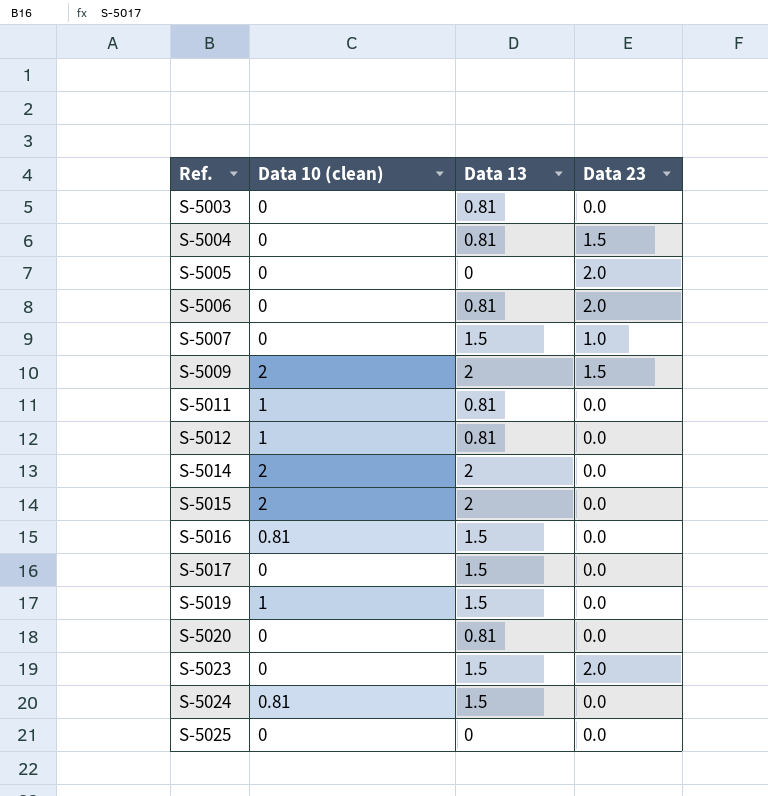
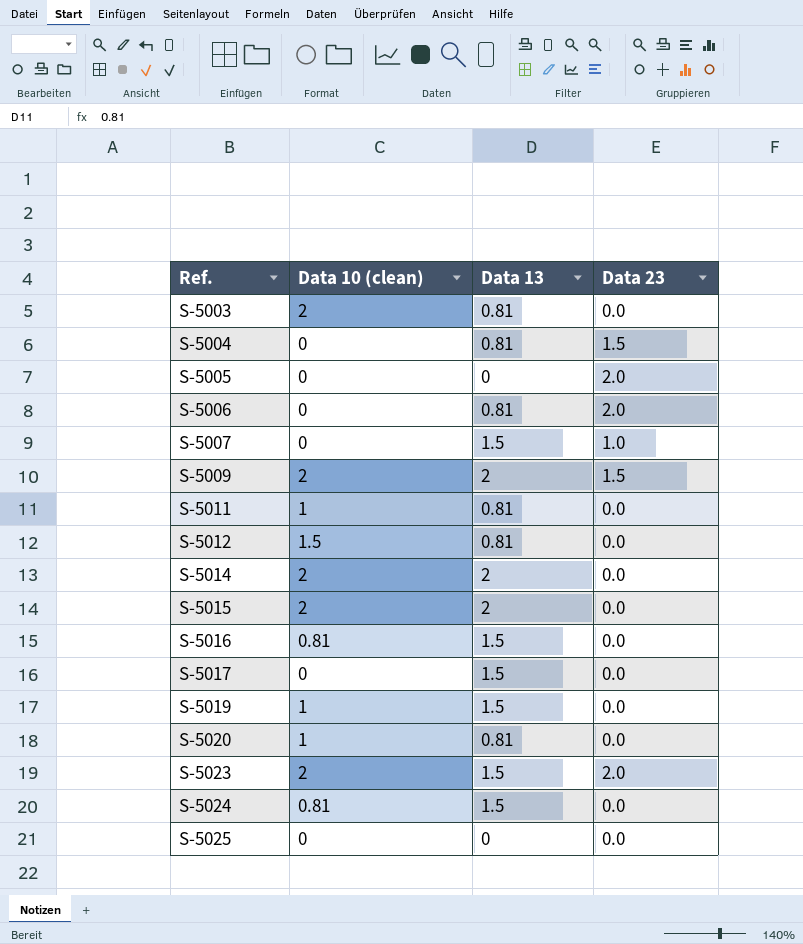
S-5003 | Data 10 (clean): 0 -> 2
S-5012 | Data 10 (clean): 1 -> 1.5
S-5020 | Data 10 (clean): 0 -> 1
S-5023 | Data 10 (clean): 0 -> 2

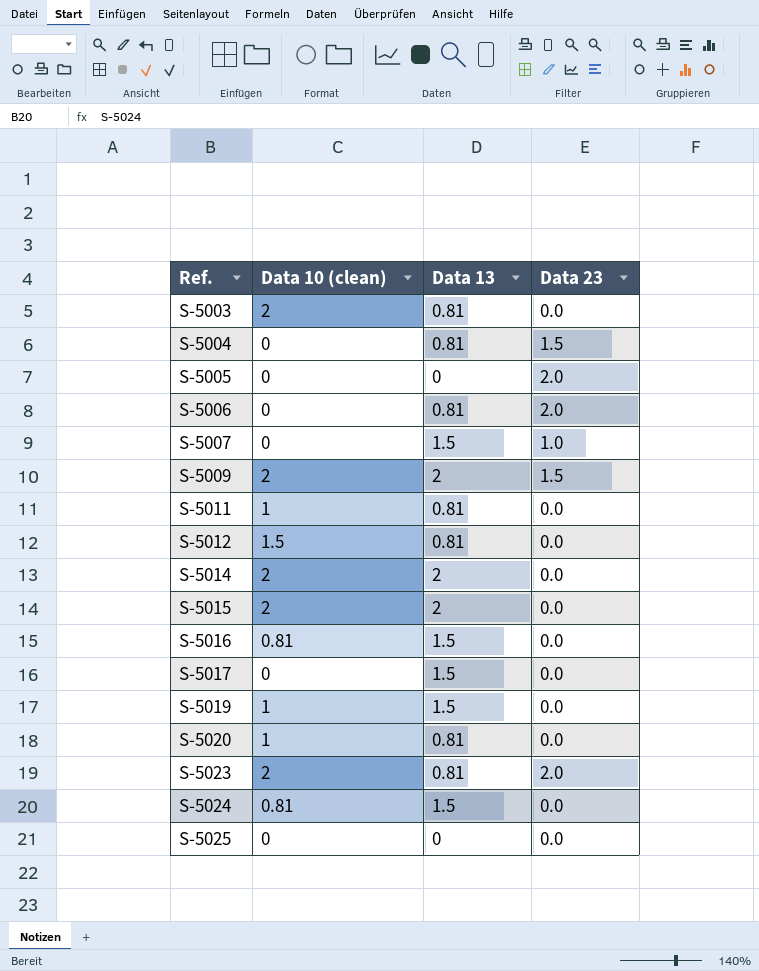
S-5023 | Data 13: 1.5 -> 0.81

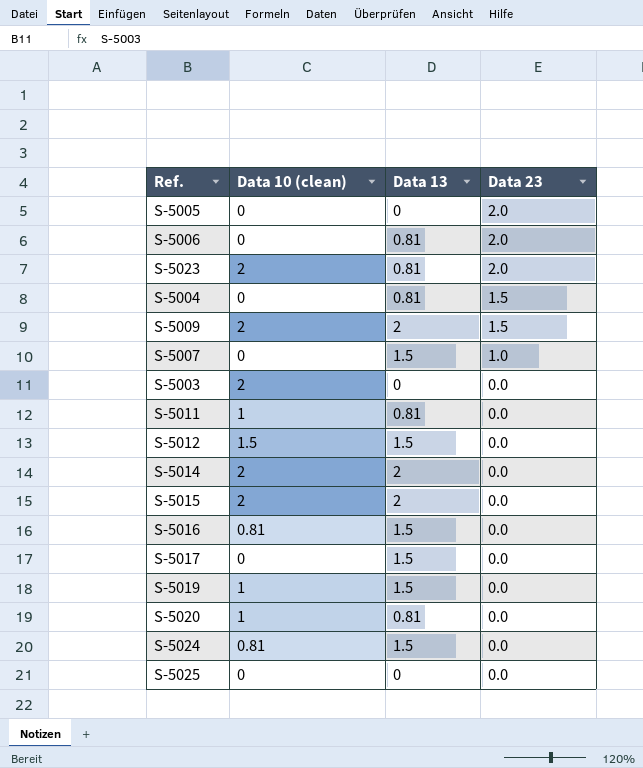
row order: Ref. ascending -> Data 23 descending
S-5003 | Data 13: 0.81 -> 0
S-5012 | Data 13: 0.81 -> 1.5

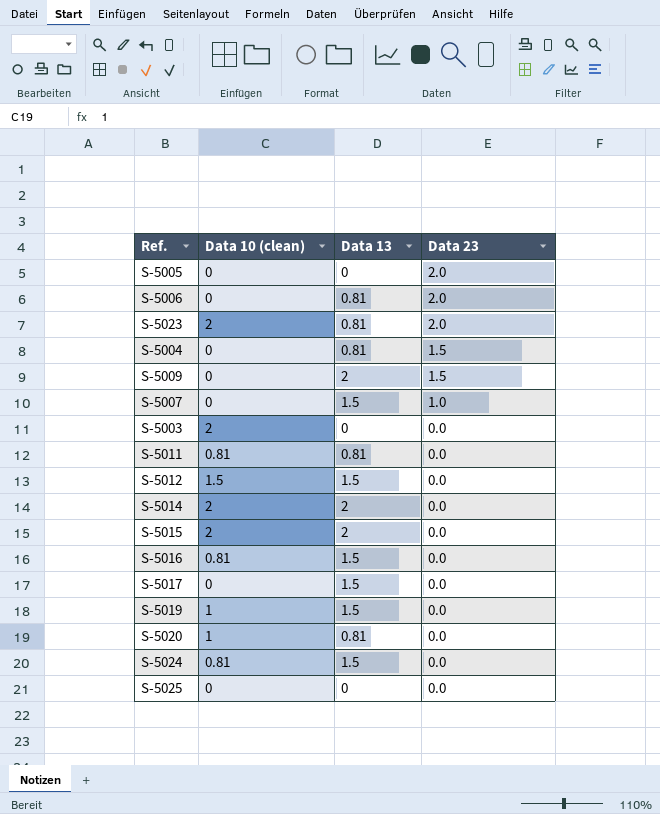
S-5009 | Data 10 (clean): 2 -> 0
S-5011 | Data 10 (clean): 1 -> 0.81

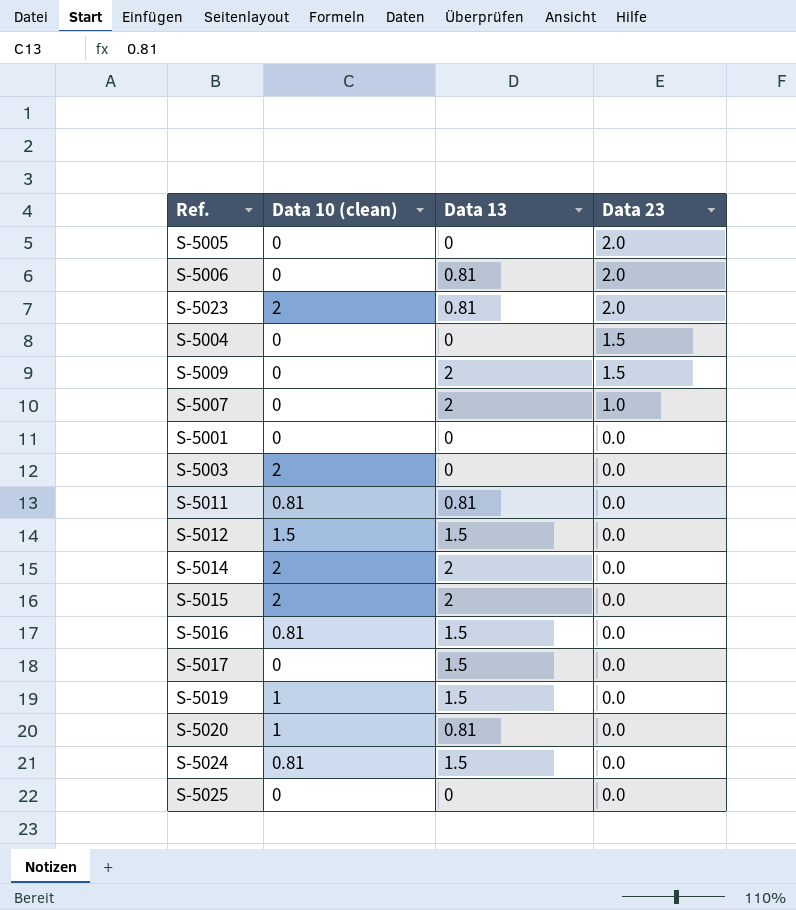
S-5004 | Data 13: 0.81 -> 0
S-5007 | Data 13: 1.5 -> 2
row S-5001: none -> 0 | 0 | 0.0

